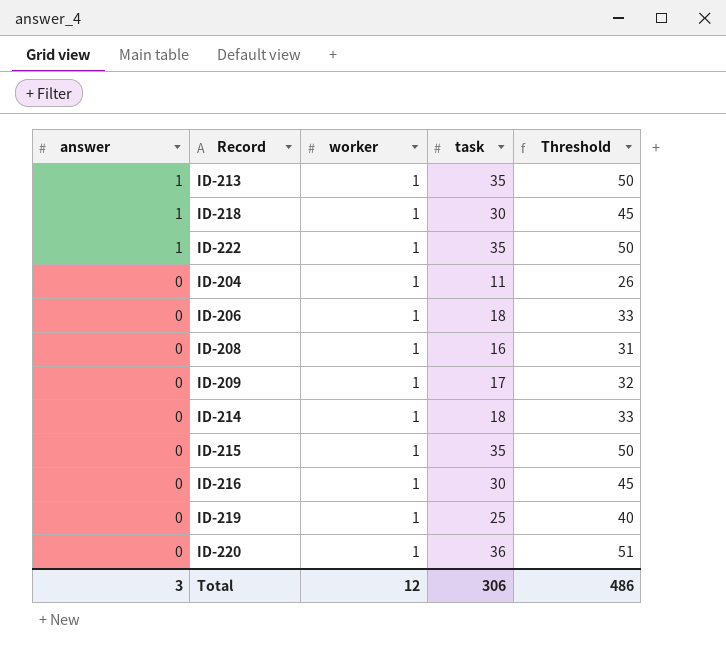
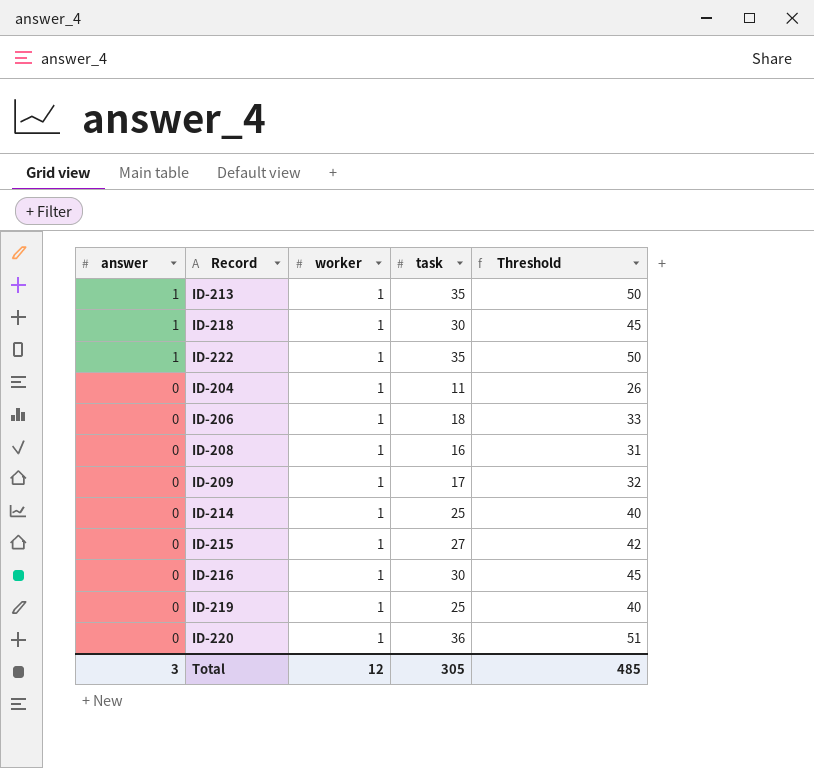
ID-214 | task: 18 -> 25
ID-214 | Threshold: 33 -> 40
ID-215 | task: 35 -> 27
ID-215 | Threshold: 50 -> 42
Total | task: 306 -> 305
Total | Threshold: 486 -> 485

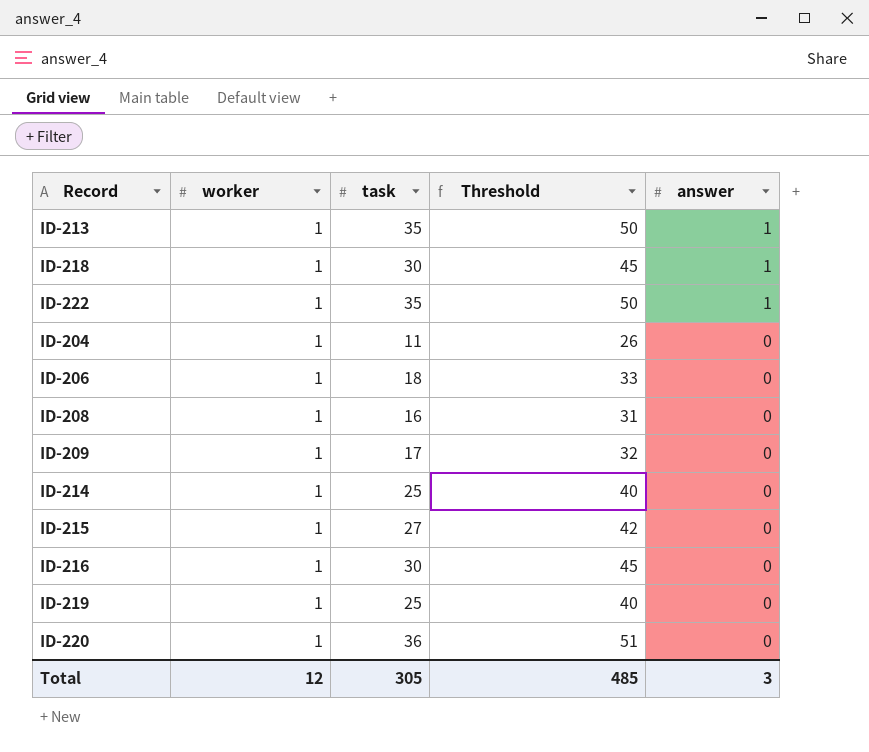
column answer | position: 1 -> 5

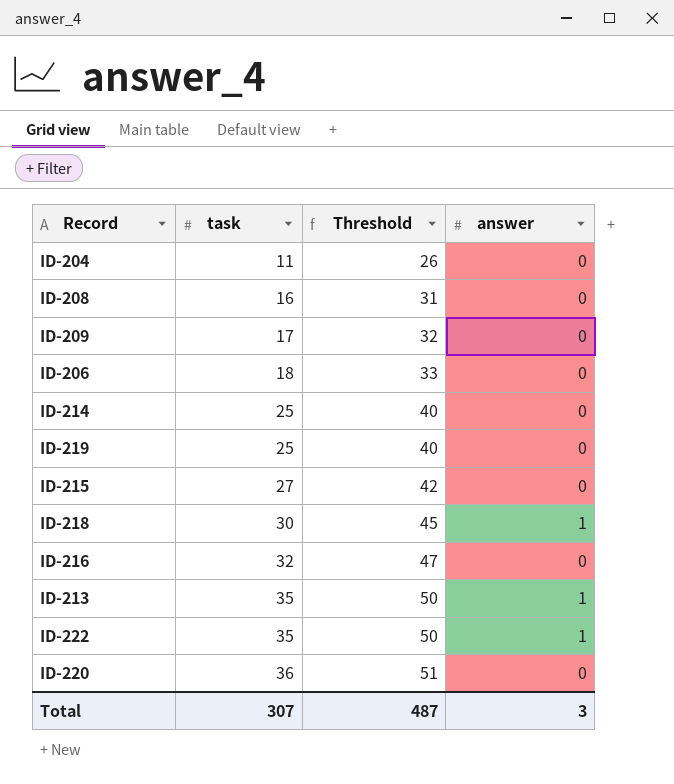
row order: answer descending -> task ascending
column worker | position: 2 -> none
ID-216 | task: 30 -> 32
ID-216 | Threshold: 45 -> 47
Total | task: 305 -> 307
Total | Threshold: 485 -> 487

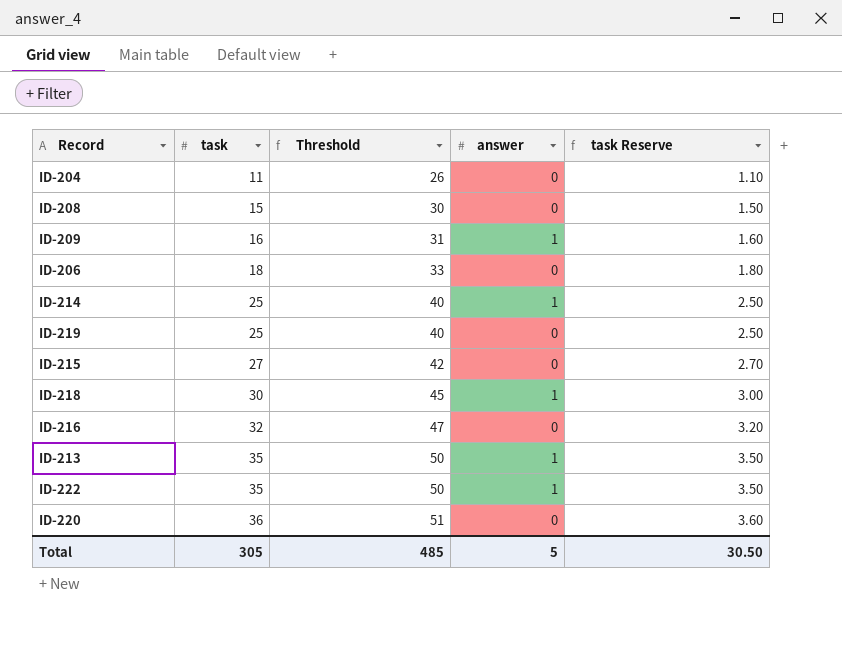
column task Reserve | formula: none -> [task] * 0.1
ID-208 | task: 16 -> 15
ID-208 | Threshold: 31 -> 30
ID-209 | task: 17 -> 16
ID-209 | Threshold: 32 -> 31
ID-209 | answer: 0 -> 1
ID-214 | answer: 0 -> 1
Total | task: 307 -> 305
Total | Threshold: 487 -> 485
Total | answer: 3 -> 5

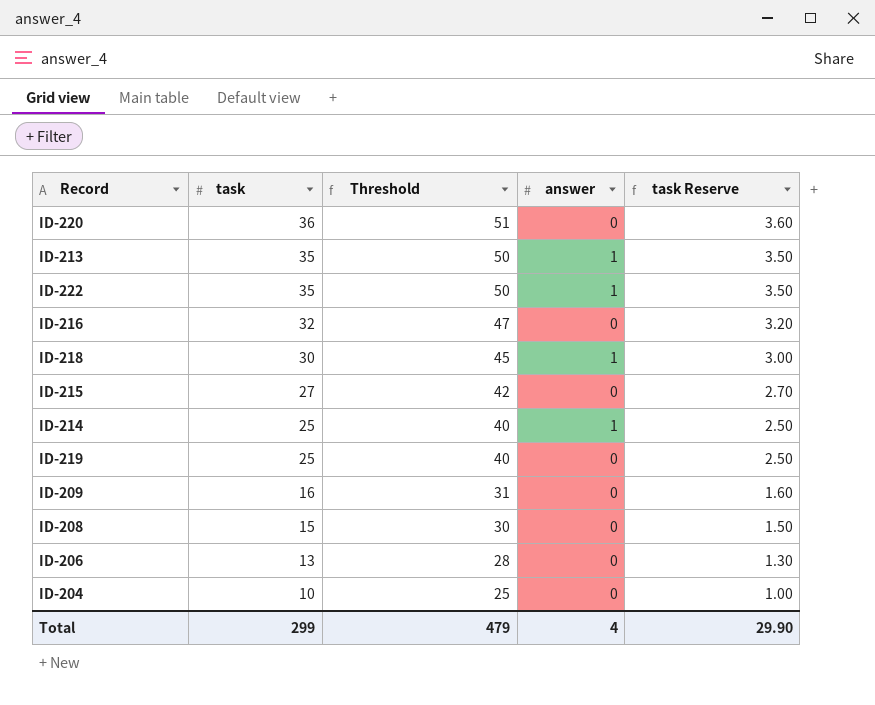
row order: task ascending -> task descending
ID-209 | answer: 1 -> 0
ID-206 | task: 18 -> 13
ID-206 | Threshold: 33 -> 28
ID-206 | task Reserve: 1.80 -> 1.30
ID-204 | task: 11 -> 10
ID-204 | Threshold: 26 -> 25
ID-204 | task Reserve: 1.10 -> 1.00
Total | task: 305 -> 299
Total | Threshold: 485 -> 479
Total | answer: 5 -> 4
Total | task Reserve: 30.50 -> 29.90

